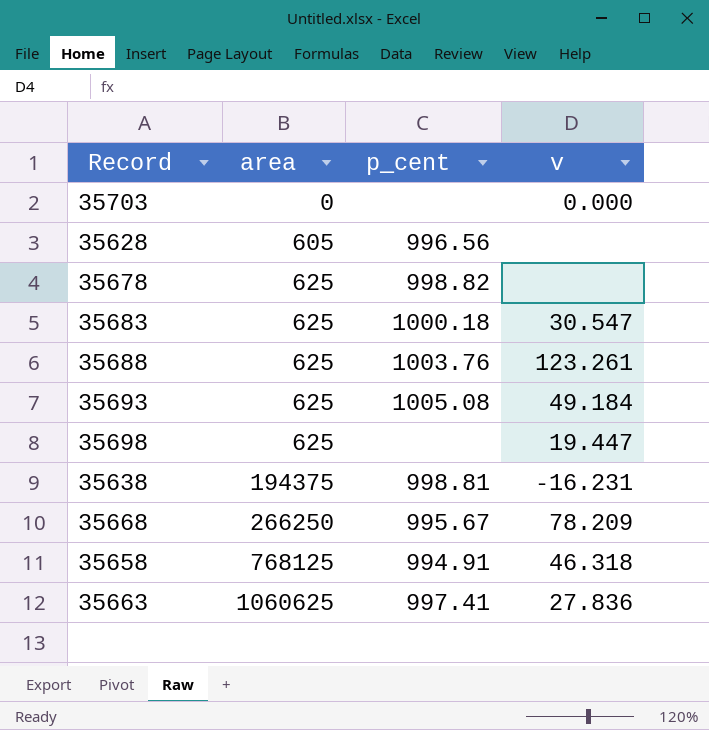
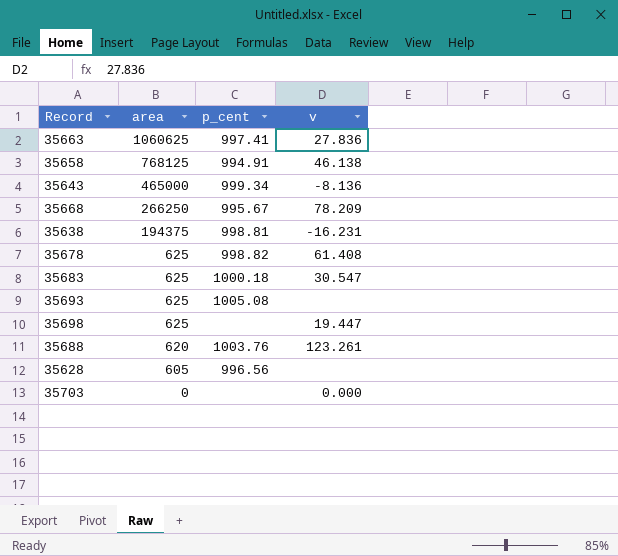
row order: area ascending -> area descending
35658 | v: 46.318 -> 46.138
row 35643: none -> 465000 | 999.34 | -8.136
35678 | v: none -> 61.408
35693 | v: 49.184 -> none
35688 | area: 625 -> 620

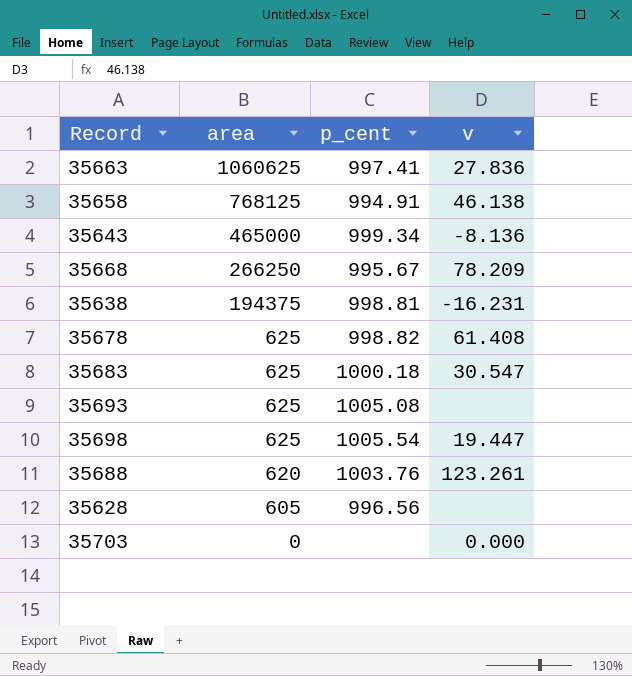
35698 | p_cent: none -> 1005.54

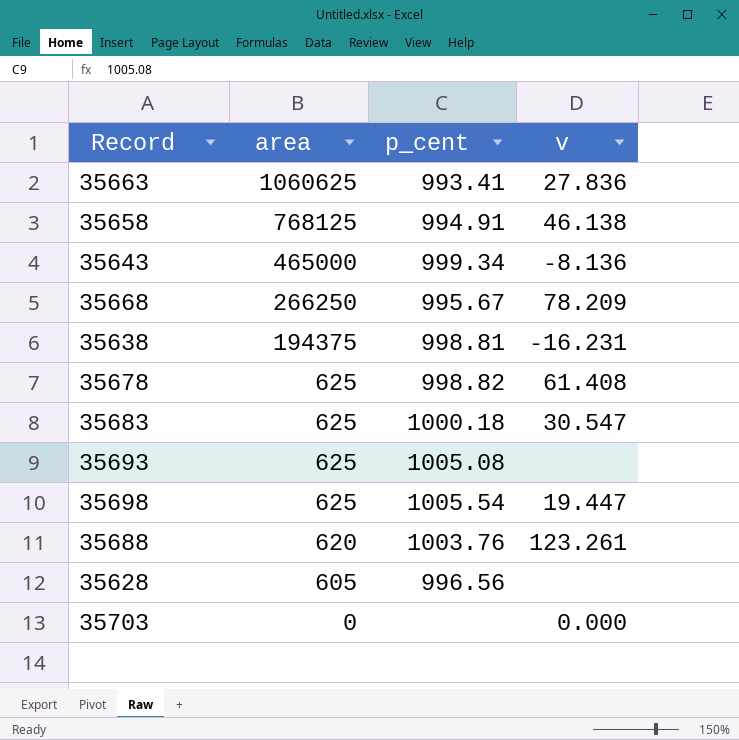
35663 | p_cent: 997.41 -> 993.41

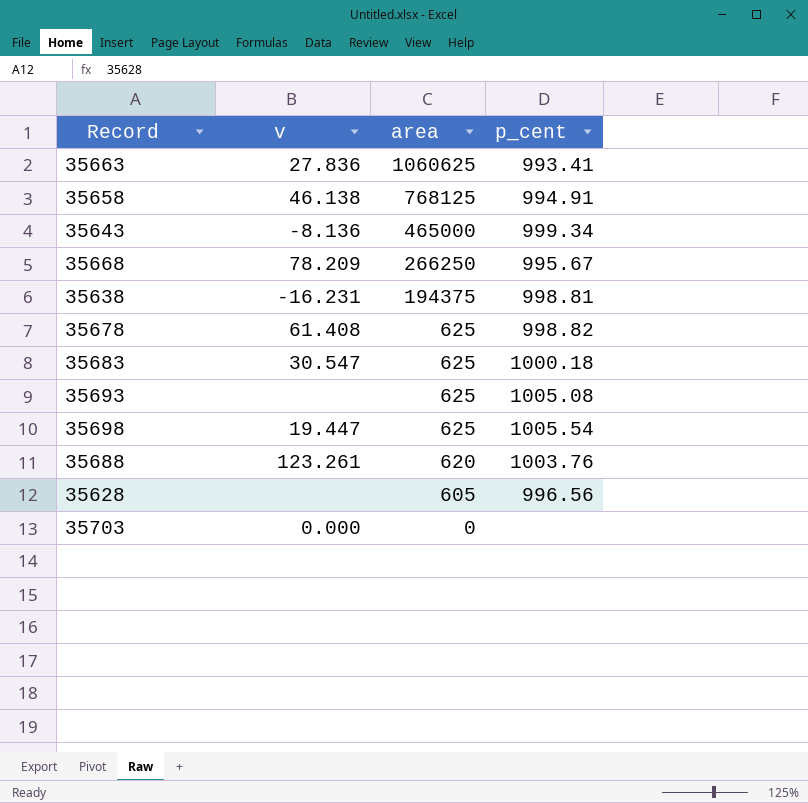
column v | position: 4 -> 2

